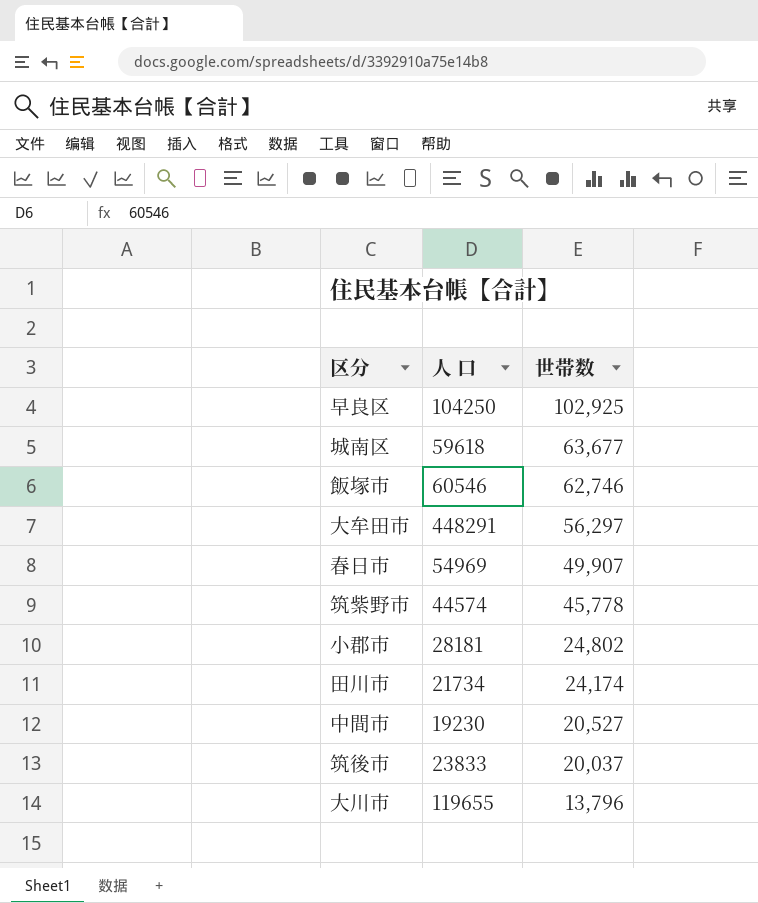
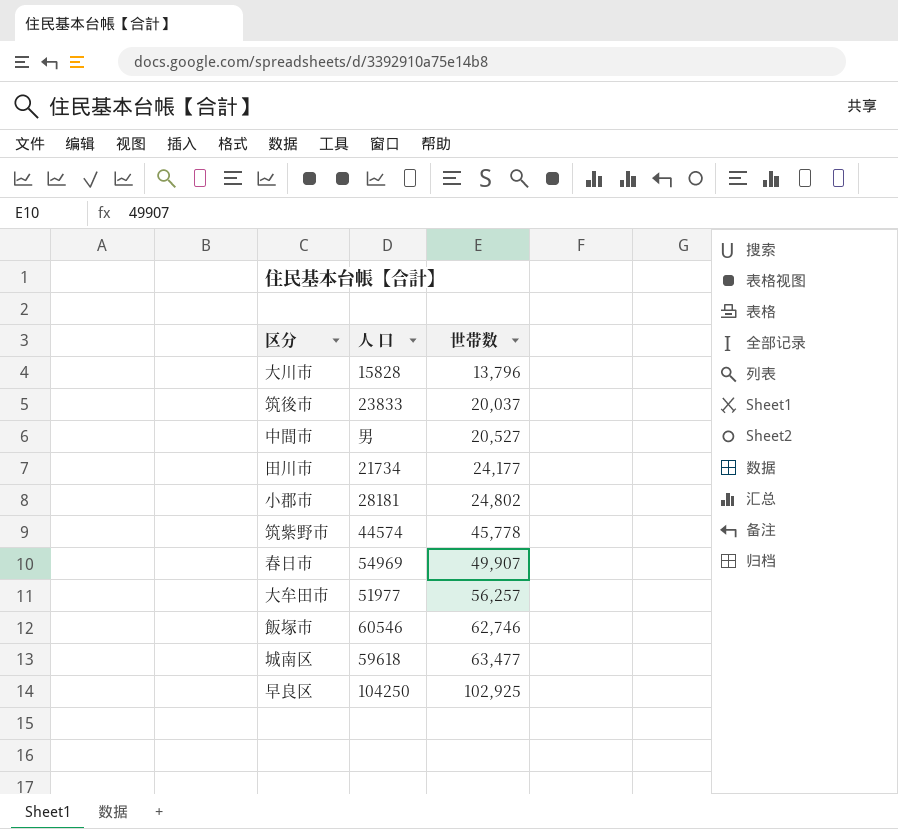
row order: 世帯数 descending -> 世帯数 ascending
大川市 | 人 口: 119655 -> 15828
中間市 | 人 口: 19230 -> 男
田川市 | 世帯数: 24,174 -> 24,177
大牟田市 | 人 口: 448291 -> 51977
大牟田市 | 世帯数: 56,297 -> 56,257
城南区 | 世帯数: 63,677 -> 63,477

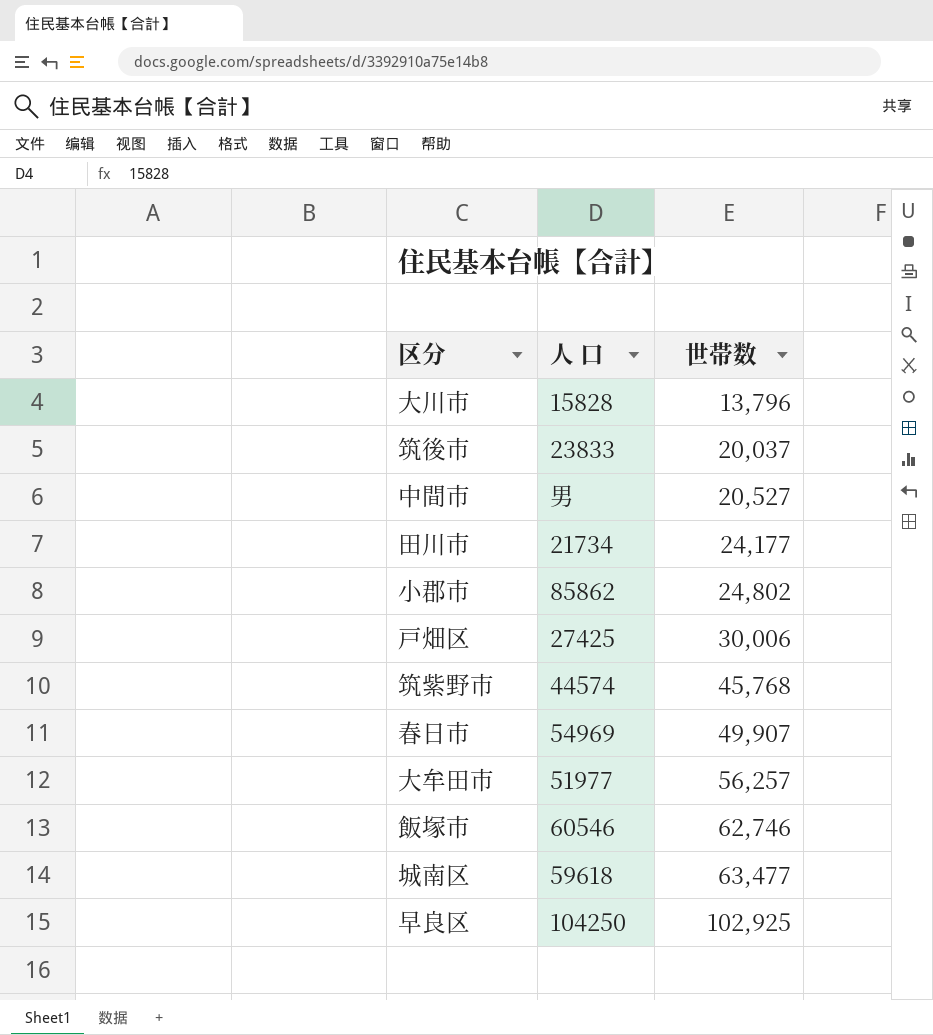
小郡市 | 人 口: 28181 -> 85862
row 戸畑区: none -> 27425 | 30,006
筑紫野市 | 世帯数: 45,778 -> 45,768

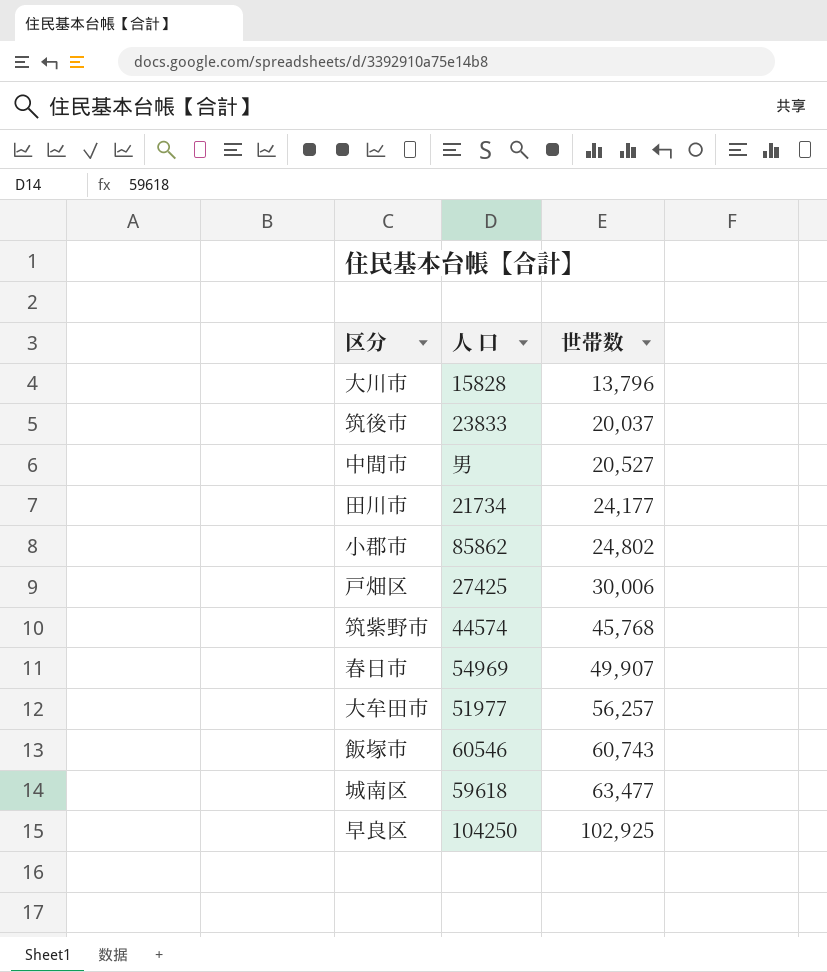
飯塚市 | 世帯数: 62,746 -> 60,743

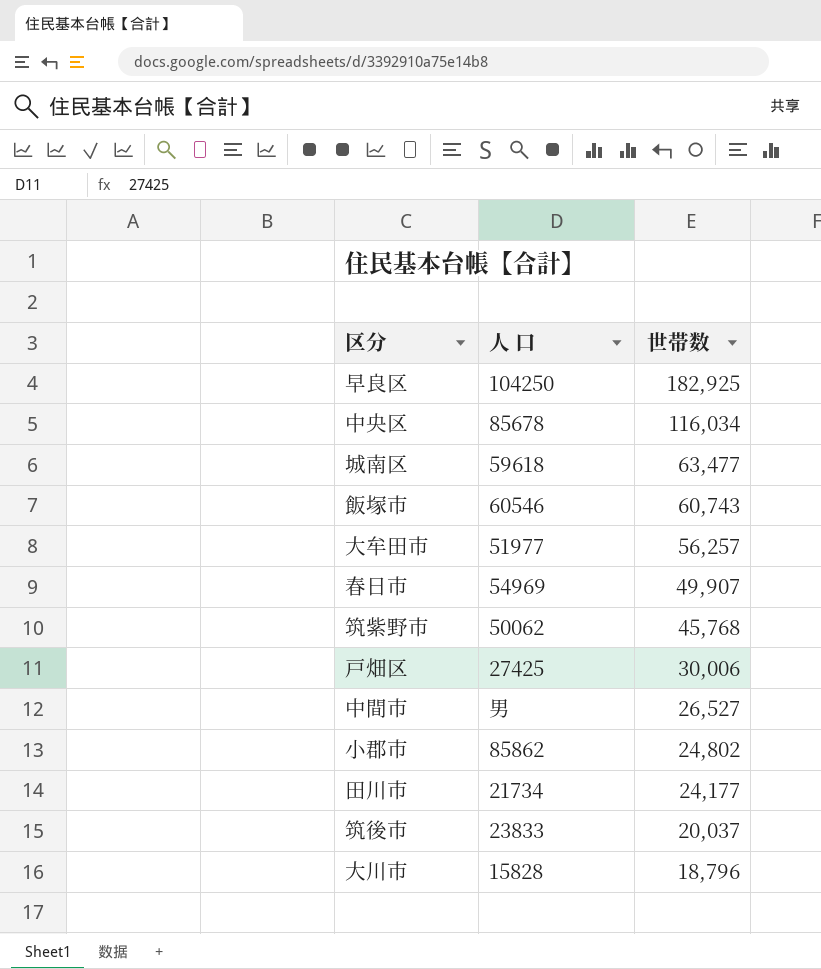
row order: 世帯数 ascending -> 世帯数 descending
早良区 | 世帯数: 102,925 -> 182,925
row 中央区: none -> 85678 | 116,034
筑紫野市 | 人 口: 44574 -> 50062
中間市 | 世帯数: 20,527 -> 26,527
大川市 | 世帯数: 13,796 -> 18,796

